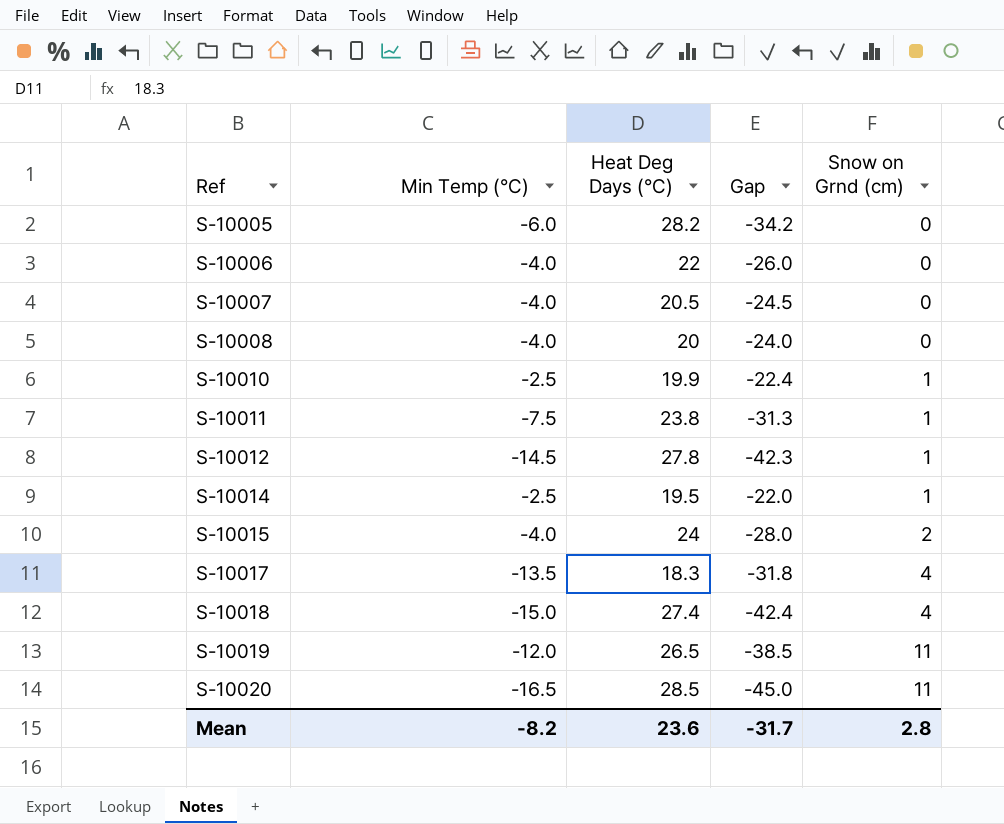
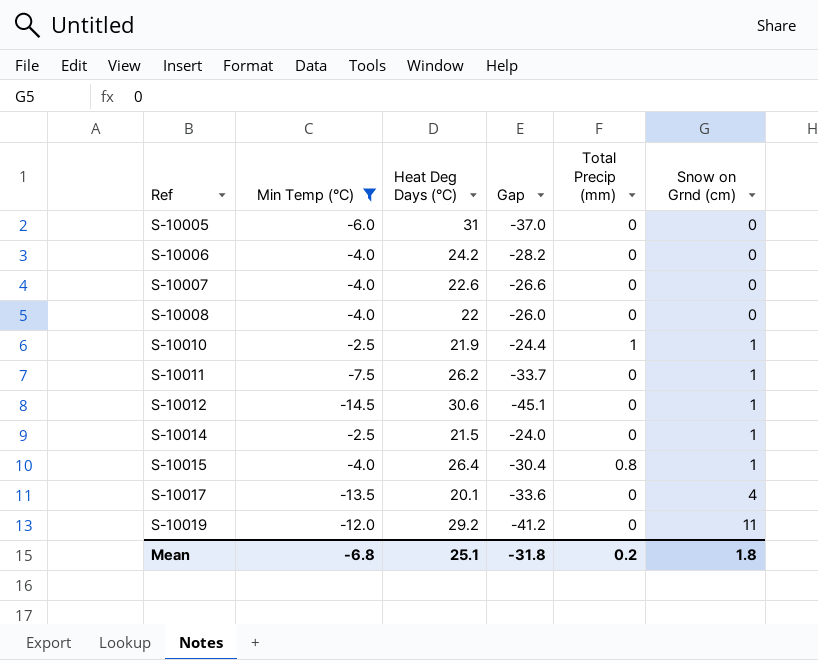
filter: none -> Min Temp (°C) >= -14.5
column Total Precip (mm) | position: none -> 5
S-10005 | Heat Deg Days (°C): 28.2 -> 31
S-10005 | Gap: -34.2 -> -37.0
S-10006 | Heat Deg Days (°C): 22 -> 24.2
S-10006 | Gap: -26.0 -> -28.2
S-10007 | Heat Deg Days (°C): 20.5 -> 22.6
S-10007 | Gap: -24.5 -> -26.6
S-10008 | Heat Deg Days (°C): 20 -> 22
S-10008 | Gap: -24.0 -> -26.0
S-10010 | Heat Deg Days (°C): 19.9 -> 21.9
S-10010 | Gap: -22.4 -> -24.4
S-10011 | Heat Deg Days (°C): 23.8 -> 26.2
S-10011 | Gap: -31.3 -> -33.7
S-10012 | Heat Deg Days (°C): 27.8 -> 30.6
S-10012 | Gap: -42.3 -> -45.1
S-10014 | Heat Deg Days (°C): 19.5 -> 21.5
S-10014 | Gap: -22.0 -> -24.0
S-10015 | Heat Deg Days (°C): 24 -> 26.4
S-10015 | Gap: -28.0 -> -30.4
S-10015 | Snow on Grnd (cm): 2 -> 1
S-10017 | Heat Deg Days (°C): 18.3 -> 20.1
S-10017 | Gap: -31.8 -> -33.6
S-10019 | Heat Deg Days (°C): 26.5 -> 29.2
S-10019 | Gap: -38.5 -> -41.2
Mean | Min Temp (°C): -8.2 -> -6.8
Mean | Heat Deg Days (°C): 23.6 -> 25.1
Mean | Gap: -31.7 -> -31.8
Mean | Snow on Grnd (cm): 2.8 -> 1.8

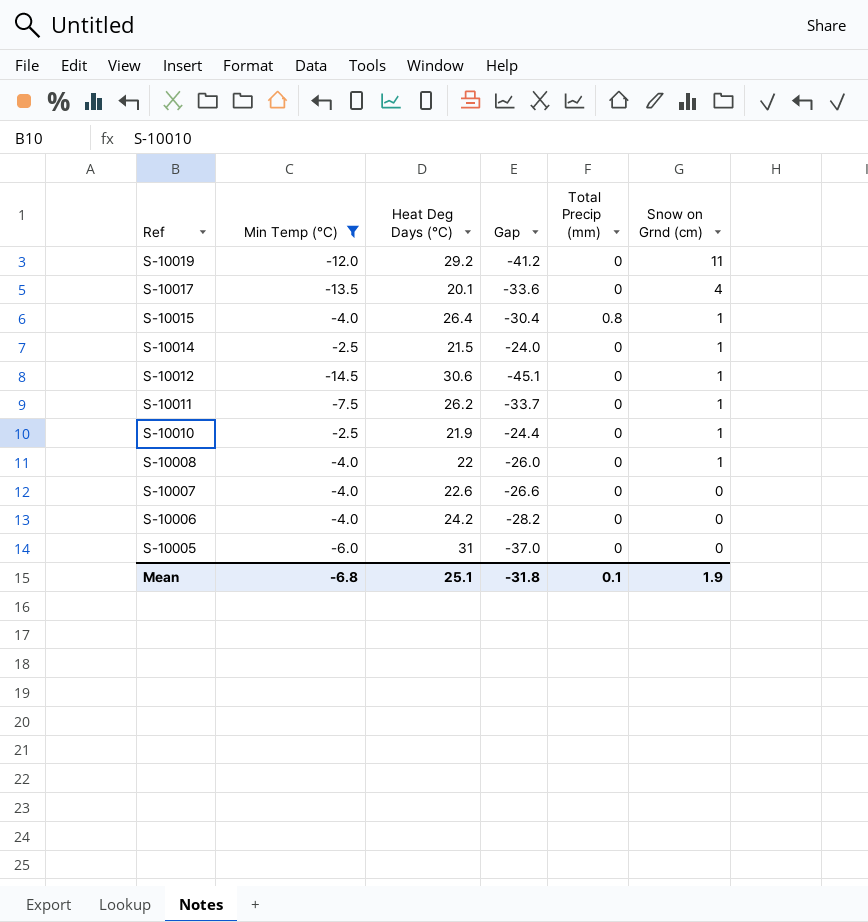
row order: Ref ascending -> Ref descending
S-10010 | Total Precip (mm): 1 -> 0
S-10008 | Snow on Grnd (cm): 0 -> 1
Mean | Total Precip (mm): 0.2 -> 0.1
Mean | Snow on Grnd (cm): 1.8 -> 1.9

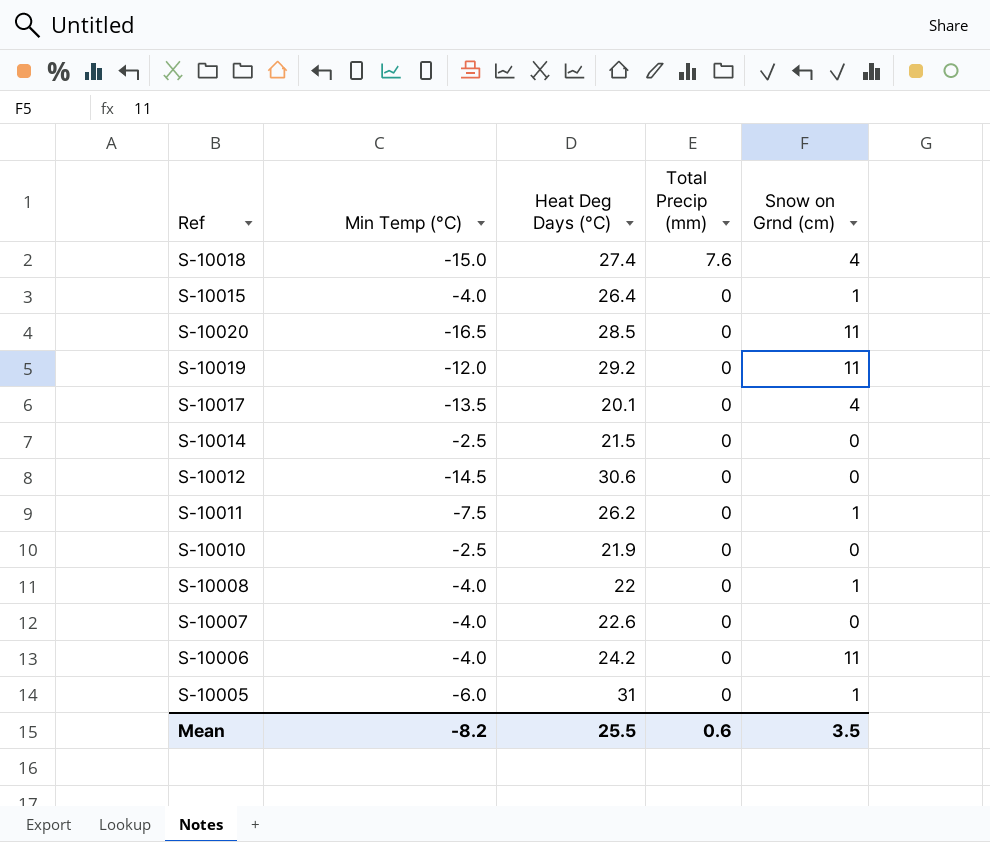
filter: Min Temp (°C) >= -14.5 -> none
row order: Ref descending -> Total Precip (mm) descending
column Gap | formula: [Min Temp (°C)] - [Heat Deg Days (°C)] -> none
S-10015 | Total Precip (mm): 0.8 -> 0
S-10014 | Snow on Grnd (cm): 1 -> 0
S-10012 | Snow on Grnd (cm): 1 -> 0
S-10010 | Snow on Grnd (cm): 1 -> 0
S-10006 | Snow on Grnd (cm): 0 -> 11
S-10005 | Snow on Grnd (cm): 0 -> 1
Mean | Min Temp (°C): -6.8 -> -8.2
Mean | Heat Deg Days (°C): 25.1 -> 25.5
Mean | Total Precip (mm): 0.1 -> 0.6
Mean | Snow on Grnd (cm): 1.9 -> 3.5

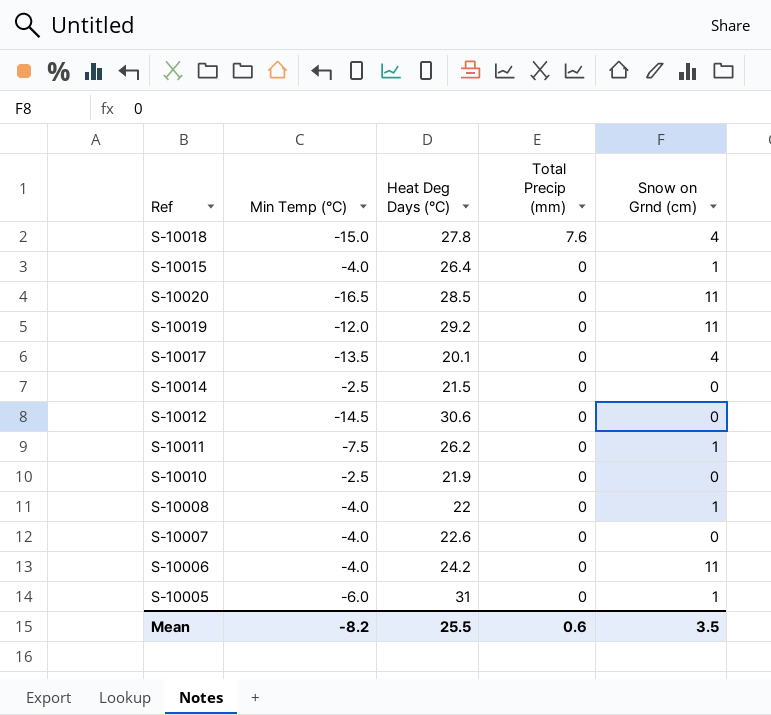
S-10018 | Heat Deg Days (°C): 27.4 -> 27.8

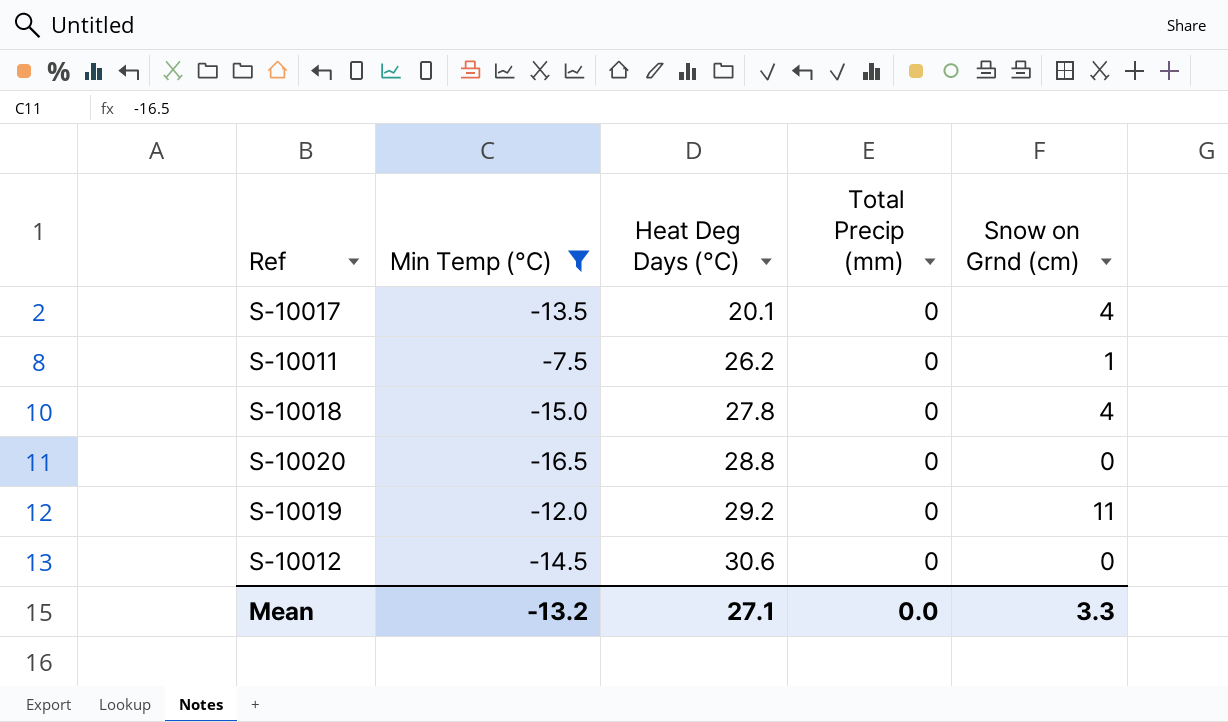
filter: none -> Min Temp (°C) <= -7.5
row order: Total Precip (mm) descending -> Heat Deg Days (°C) ascending
S-10018 | Total Precip (mm): 7.6 -> 0
S-10020 | Heat Deg Days (°C): 28.5 -> 28.8
S-10020 | Snow on Grnd (cm): 11 -> 0
Mean | Min Temp (°C): -8.2 -> -13.2
Mean | Heat Deg Days (°C): 25.5 -> 27.1
Mean | Total Precip (mm): 0.6 -> 0.0
Mean | Snow on Grnd (cm): 3.5 -> 3.3

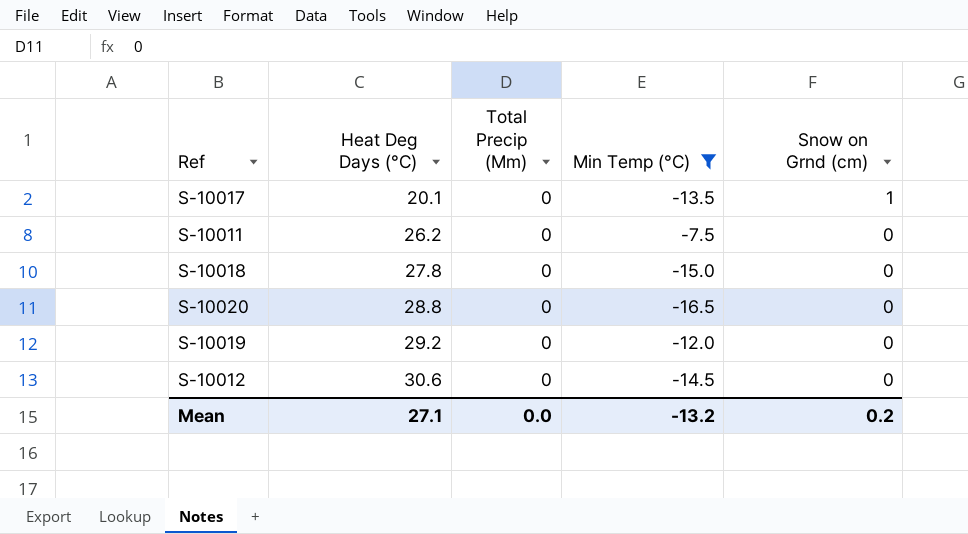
column name: Total Precip (mm) -> Total Precip (Mm)
column Min Temp (°C) | position: 2 -> 4
S-10017 | Snow on Grnd (cm): 4 -> 1
S-10011 | Snow on Grnd (cm): 1 -> 0
S-10018 | Snow on Grnd (cm): 4 -> 0
S-10019 | Snow on Grnd (cm): 11 -> 0
Mean | Snow on Grnd (cm): 3.3 -> 0.2

